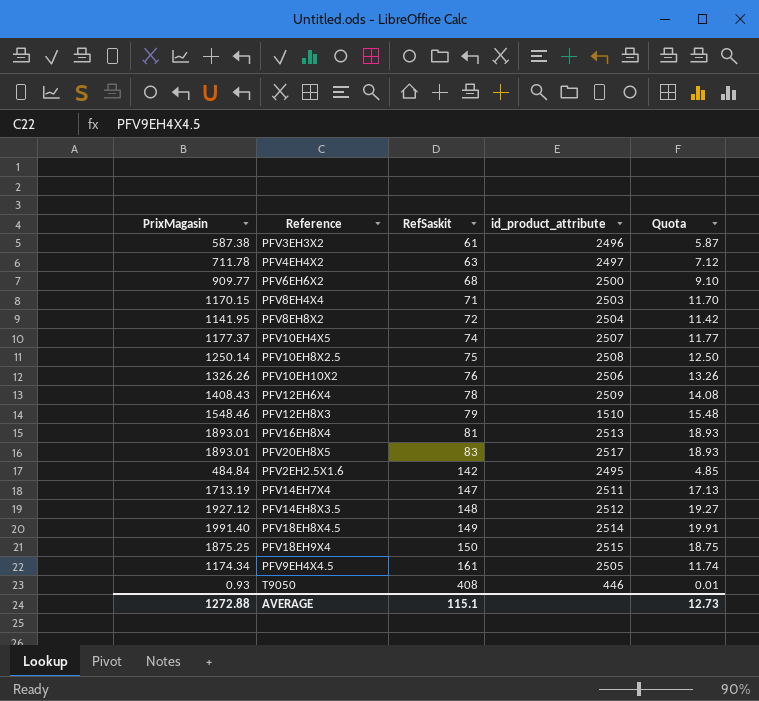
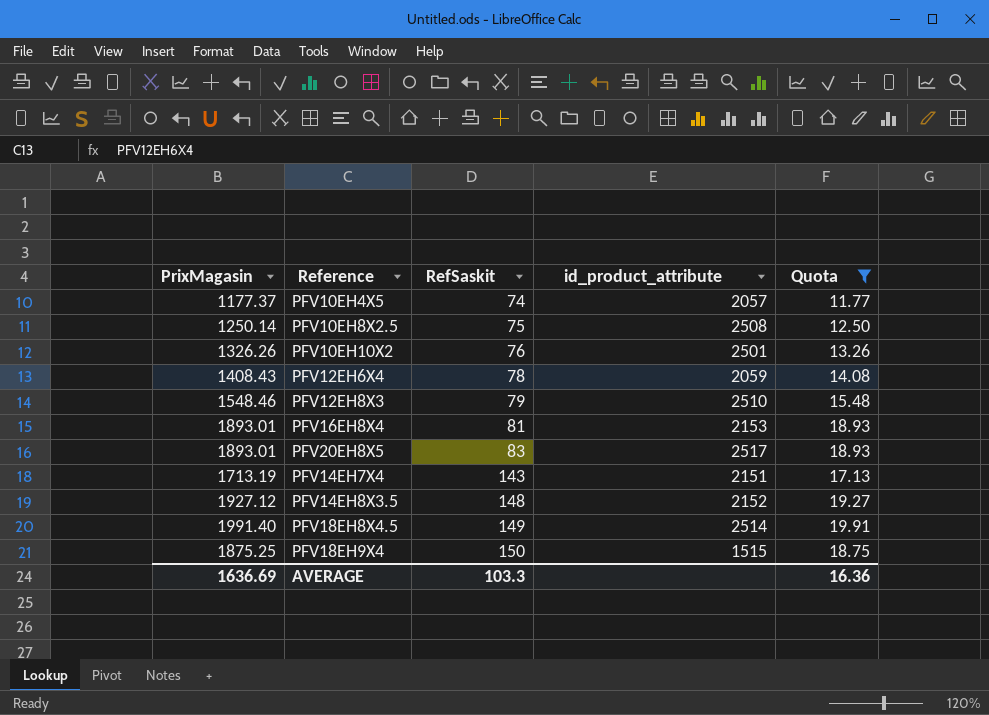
filter: none -> Quota >= 11.77
PFV10EH4X5 | id_product_attribute: 2507 -> 2057
PFV10EH10X2 | id_product_attribute: 2506 -> 2501
PFV12EH6X4 | id_product_attribute: 2509 -> 2059
PFV12EH8X3 | id_product_attribute: 1510 -> 2510
PFV16EH8X4 | id_product_attribute: 2513 -> 2153
PFV14EH7X4 | RefSaskit: 147 -> 143
PFV14EH7X4 | id_product_attribute: 2511 -> 2151
PFV14EH8X3.5 | id_product_attribute: 2512 -> 2152
PFV18EH9X4 | id_product_attribute: 2515 -> 1515
AVERAGE | PrixMagasin: 1272.88 -> 1636.69
AVERAGE | RefSaskit: 115.1 -> 103.3
AVERAGE | Quota: 12.73 -> 16.36

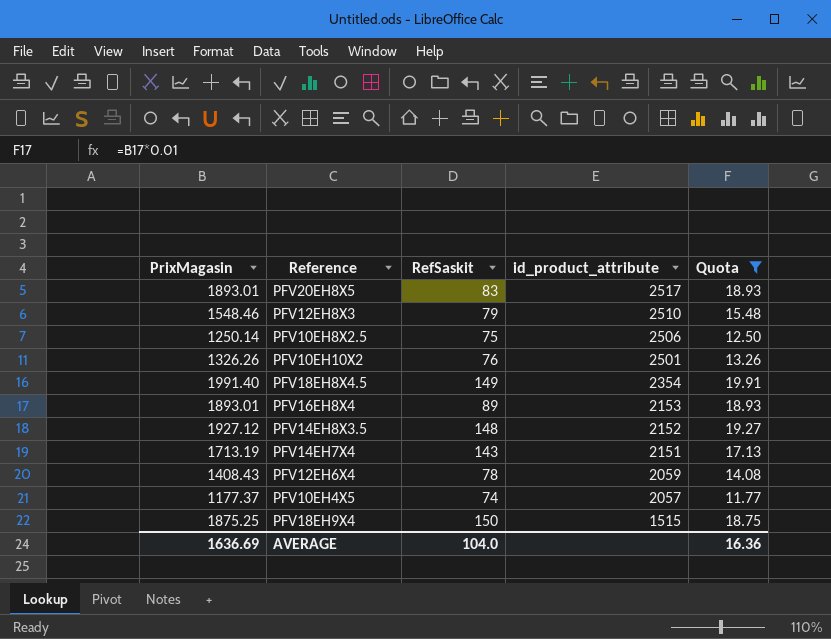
row order: RefSaskit ascending -> id_product_attribute descending
PFV10EH8X2.5 | id_product_attribute: 2508 -> 2506
PFV18EH8X4.5 | id_product_attribute: 2514 -> 2354
PFV16EH8X4 | RefSaskit: 81 -> 89
AVERAGE | RefSaskit: 103.3 -> 104.0

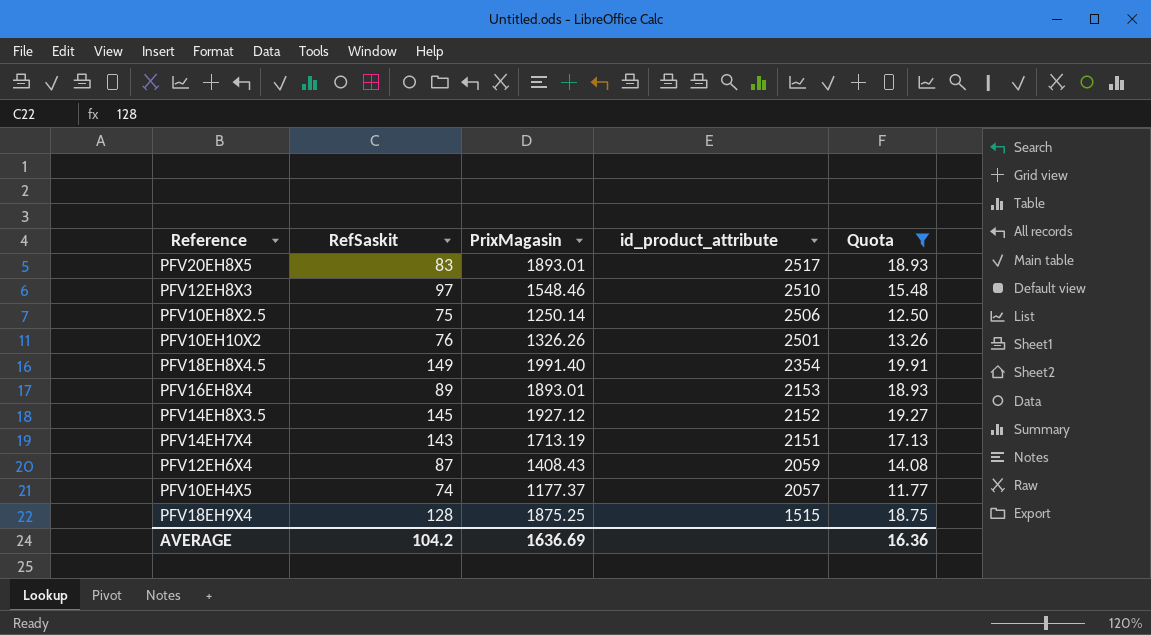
column PrixMagasin | position: 1 -> 3
PFV12EH8X3 | RefSaskit: 79 -> 97
PFV14EH8X3.5 | RefSaskit: 148 -> 145
PFV12EH6X4 | RefSaskit: 78 -> 87
PFV18EH9X4 | RefSaskit: 150 -> 128
AVERAGE | RefSaskit: 104.0 -> 104.2

